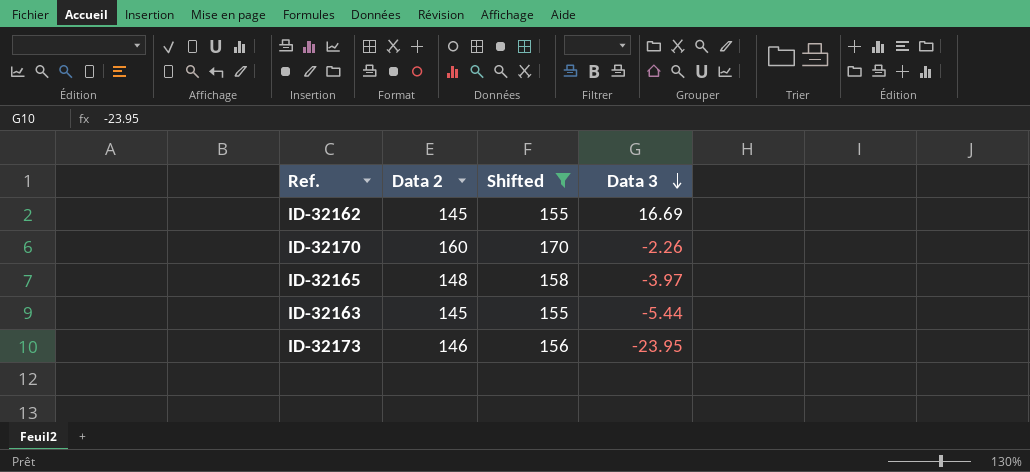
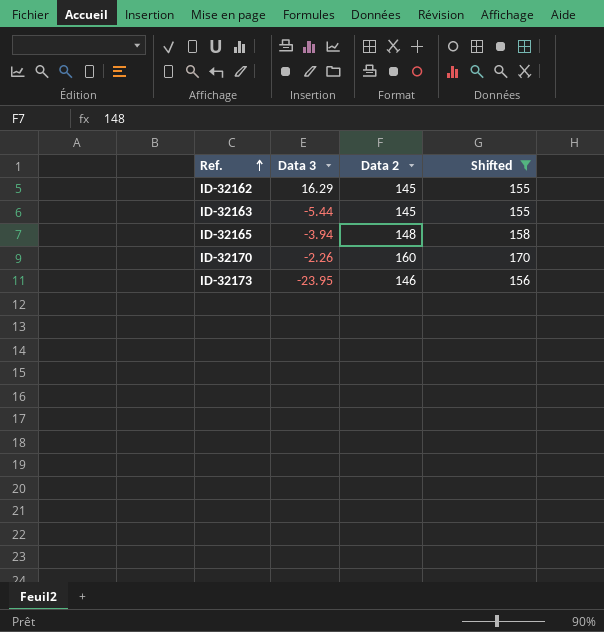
row order: Data 3 descending -> Ref. ascending
column Data 3 | position: 4 -> 2
ID-32162 | Data 3: 16.69 -> 16.29
ID-32165 | Data 3: -3.97 -> -3.94

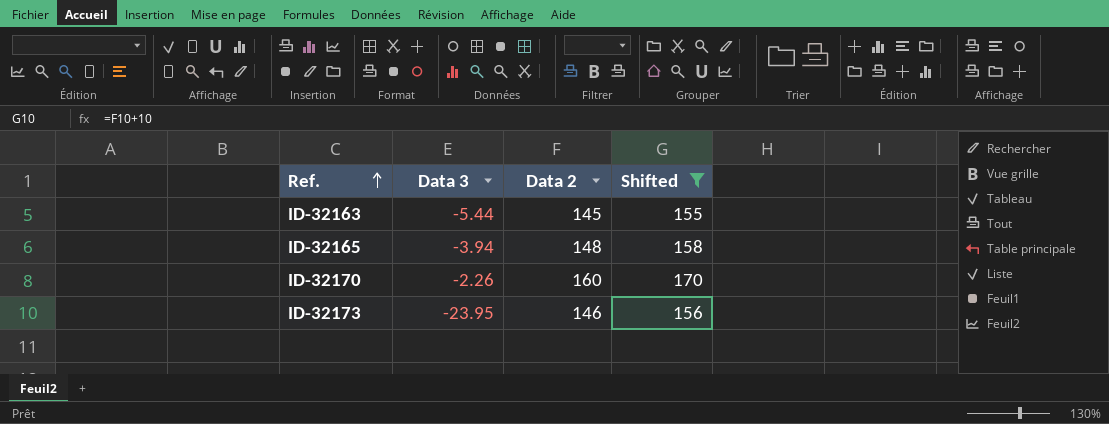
row ID-32162: 16.29 | 145 | 155 -> none

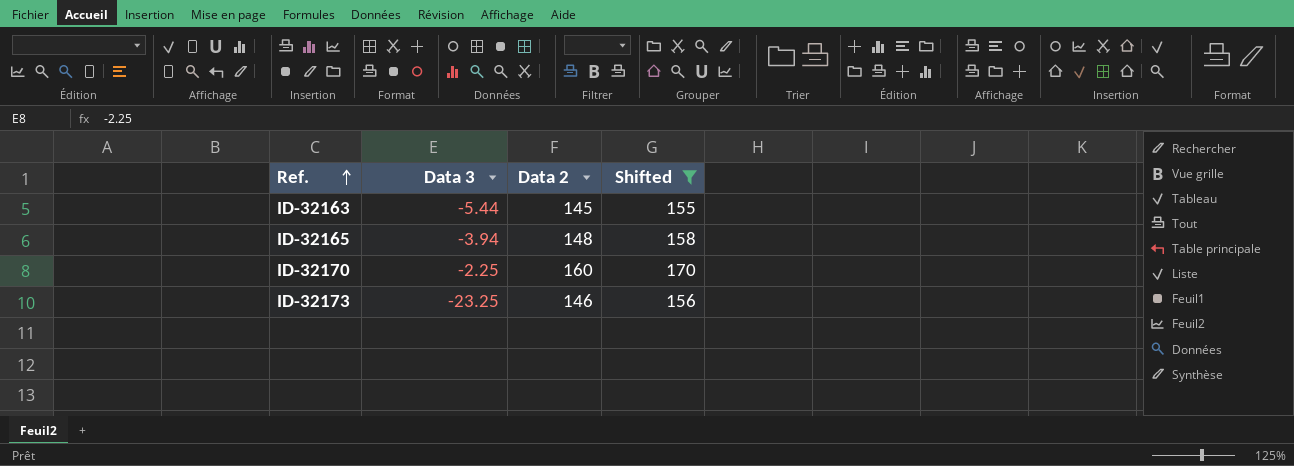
ID-32170 | Data 3: -2.26 -> -2.25
ID-32173 | Data 3: -23.95 -> -23.25

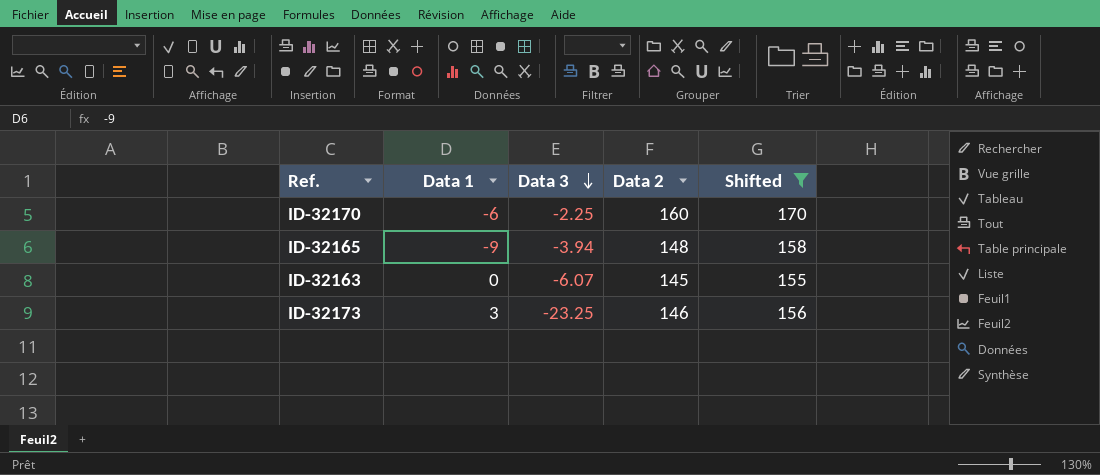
row order: Ref. ascending -> Data 3 descending
column Data 1 | position: none -> 2
ID-32163 | Data 3: -5.44 -> -6.07

